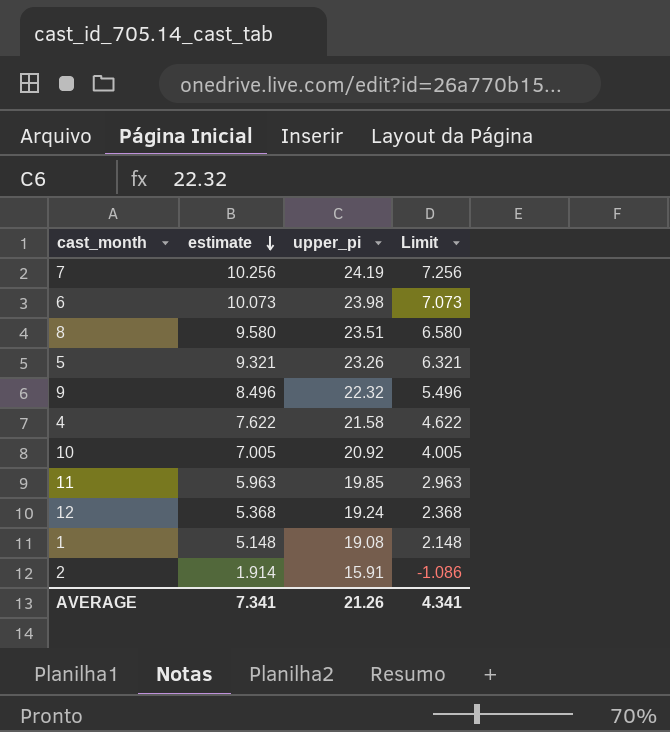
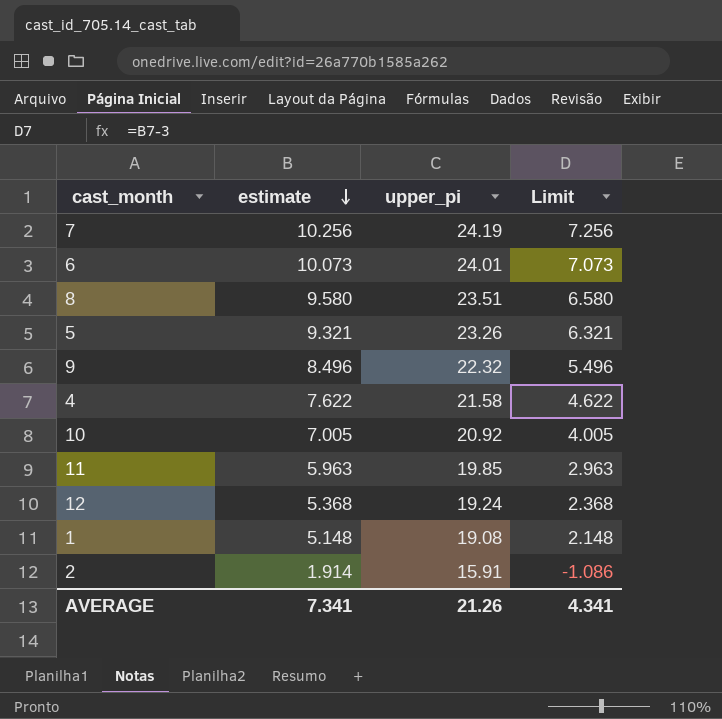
6 | upper_pi: 23.98 -> 24.01

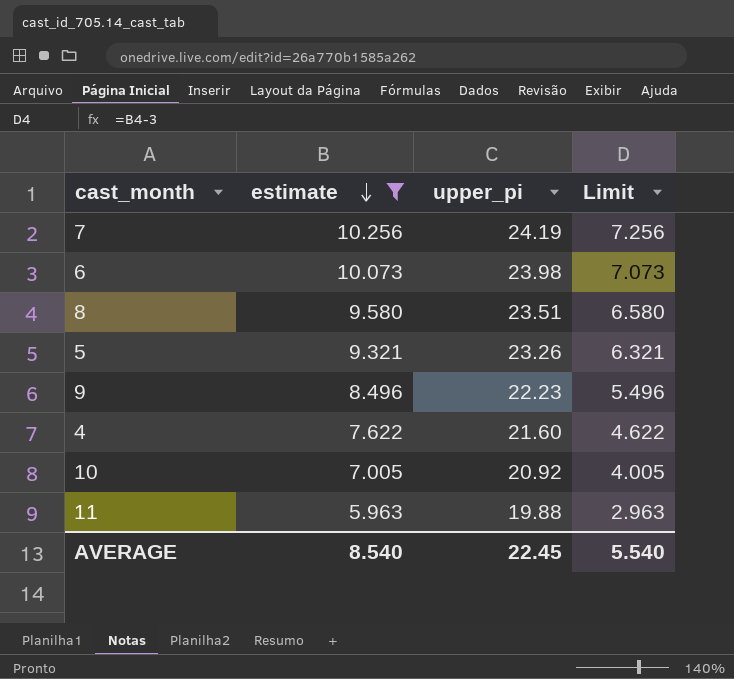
filter: none -> estimate >= 5.963
6 | upper_pi: 24.01 -> 23.98
9 | upper_pi: 22.32 -> 22.23
4 | upper_pi: 21.58 -> 21.60
11 | upper_pi: 19.85 -> 19.88
AVERAGE | estimate: 7.341 -> 8.540
AVERAGE | upper_pi: 21.26 -> 22.45
AVERAGE | Limit: 4.341 -> 5.540

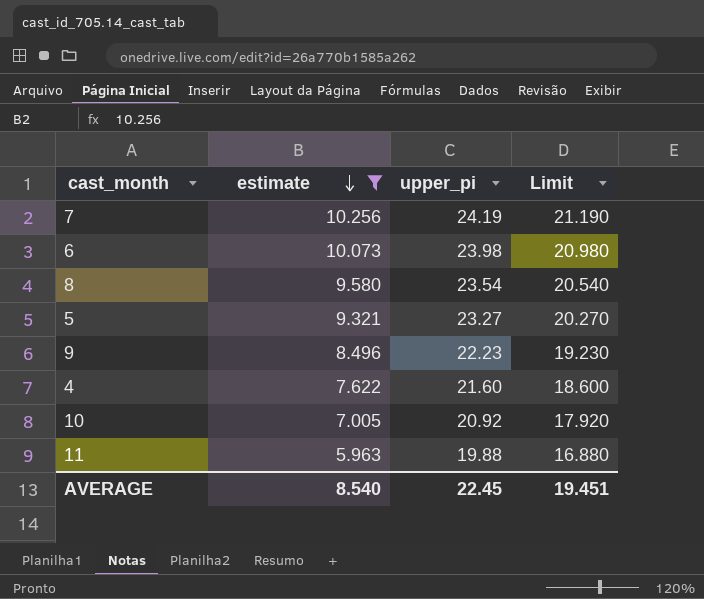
column Limit | formula: [estimate] - 3 -> [upper_pi] - 3
8 | upper_pi: 23.51 -> 23.54
5 | upper_pi: 23.26 -> 23.27
AVERAGE | Limit: 5.540 -> 19.451

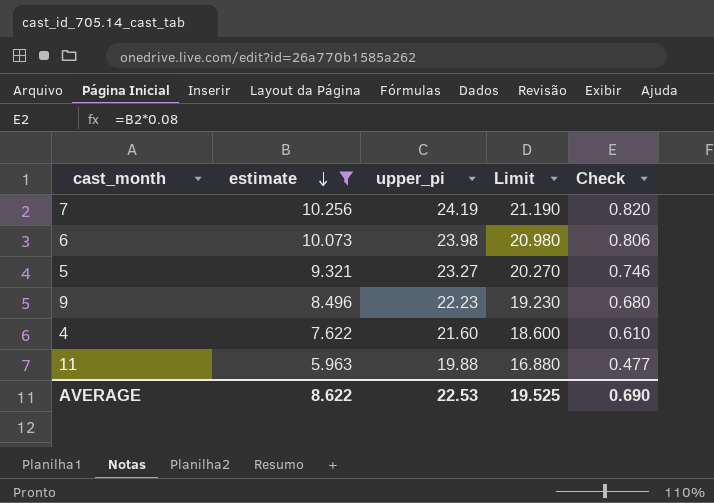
column Check | formula: none -> [estimate] * 0.08
row 8: 9.580 | 23.54 | 20.540 -> none
row 10: 7.005 | 20.92 | 17.920 -> none
AVERAGE | estimate: 8.540 -> 8.622
AVERAGE | upper_pi: 22.45 -> 22.53
AVERAGE | Limit: 19.451 -> 19.525

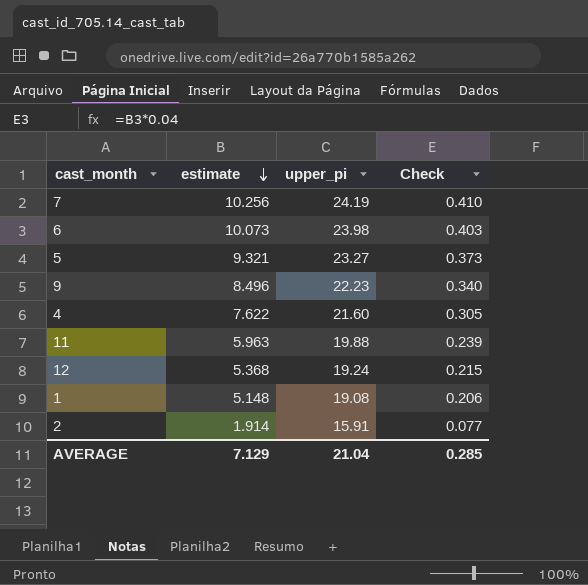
filter: estimate >= 5.963 -> none
column Limit | formula: [upper_pi] - 3 -> none
column Check | formula: [estimate] * 0.08 -> [estimate] * 0.04
AVERAGE | estimate: 8.622 -> 7.129
AVERAGE | upper_pi: 22.53 -> 21.04
AVERAGE | Check: 0.690 -> 0.285

